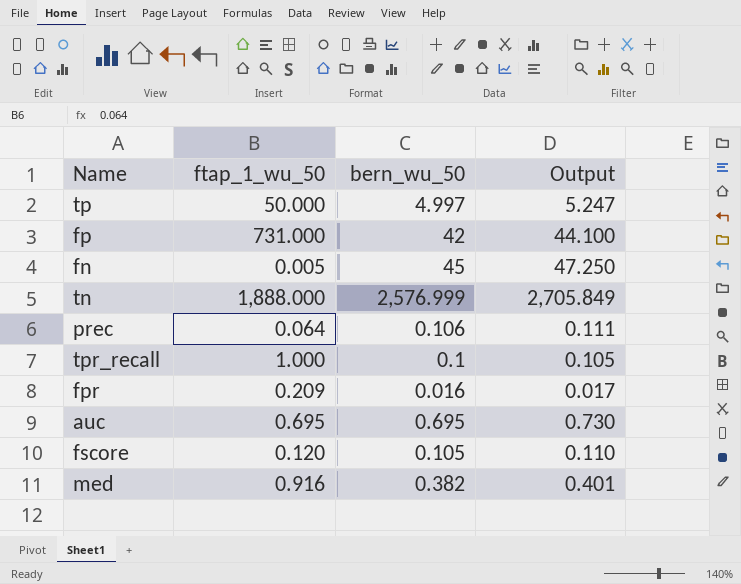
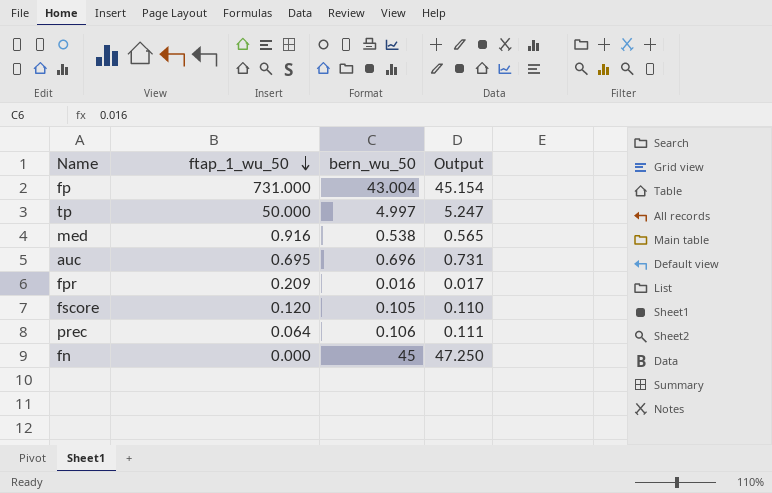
row order: none -> ftap_1_wu_50 descending
row tn: 1,888.000 | 2,576.999 | 2,705.849 -> none
row tpr_recall: 1.000 | 0.1 | 0.105 -> none
fp | bern_wu_50: 42 -> 43.004
fp | Output: 44.100 -> 45.154
med | bern_wu_50: 0.382 -> 0.538
med | Output: 0.401 -> 0.565
auc | bern_wu_50: 0.695 -> 0.696
auc | Output: 0.730 -> 0.731
fn | ftap_1_wu_50: 0.005 -> 0.000

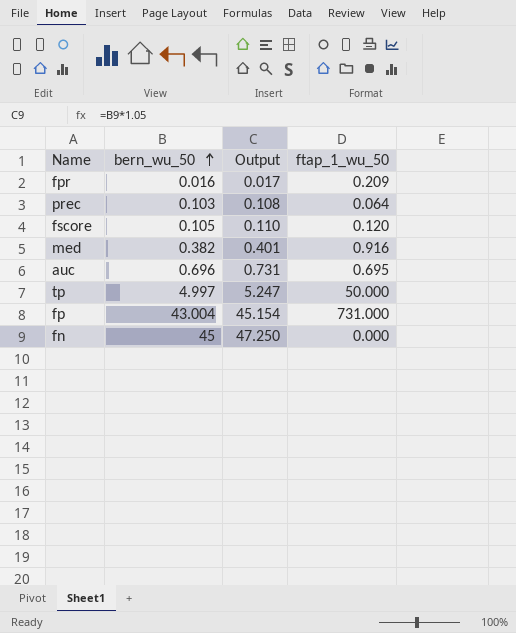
row order: ftap_1_wu_50 descending -> bern_wu_50 ascending
column ftap_1_wu_50 | position: 2 -> 4
prec | bern_wu_50: 0.106 -> 0.103
prec | Output: 0.111 -> 0.108
med | bern_wu_50: 0.538 -> 0.382
med | Output: 0.565 -> 0.401

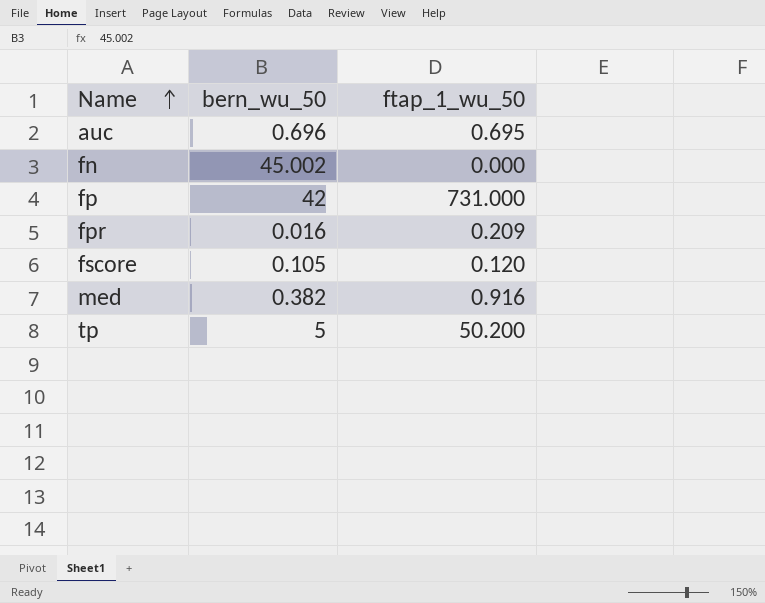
row order: bern_wu_50 ascending -> Name ascending
column Output | formula: [bern_wu_50] * 1.05 -> none
row prec: 0.103 | 0.108 | 0.064 -> none
fn | bern_wu_50: 45 -> 45.002
fp | bern_wu_50: 43.004 -> 42
tp | bern_wu_50: 4.997 -> 5
tp | ftap_1_wu_50: 50.000 -> 50.200

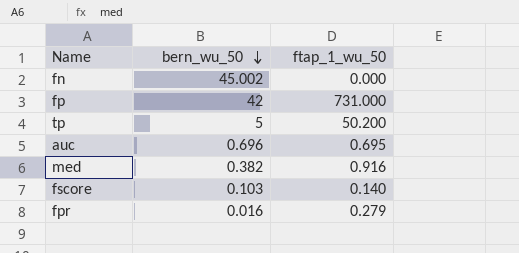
row order: Name ascending -> bern_wu_50 descending
fscore | bern_wu_50: 0.105 -> 0.103
fscore | ftap_1_wu_50: 0.120 -> 0.140
fpr | ftap_1_wu_50: 0.209 -> 0.279

